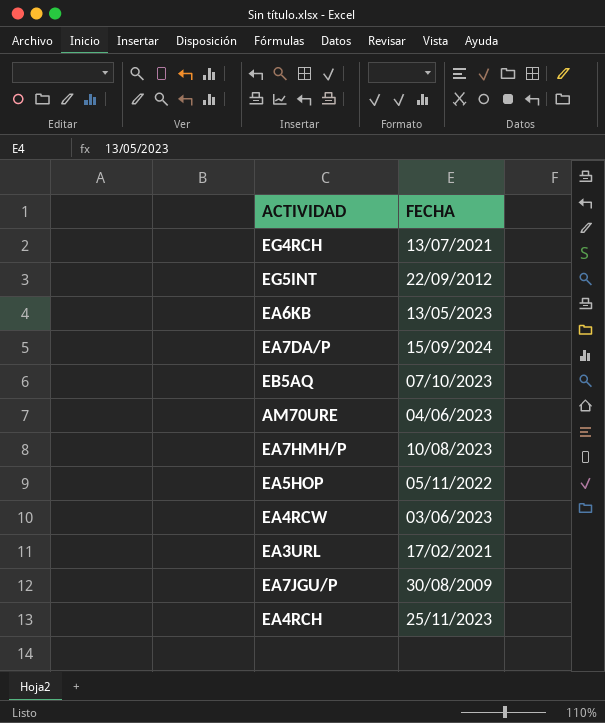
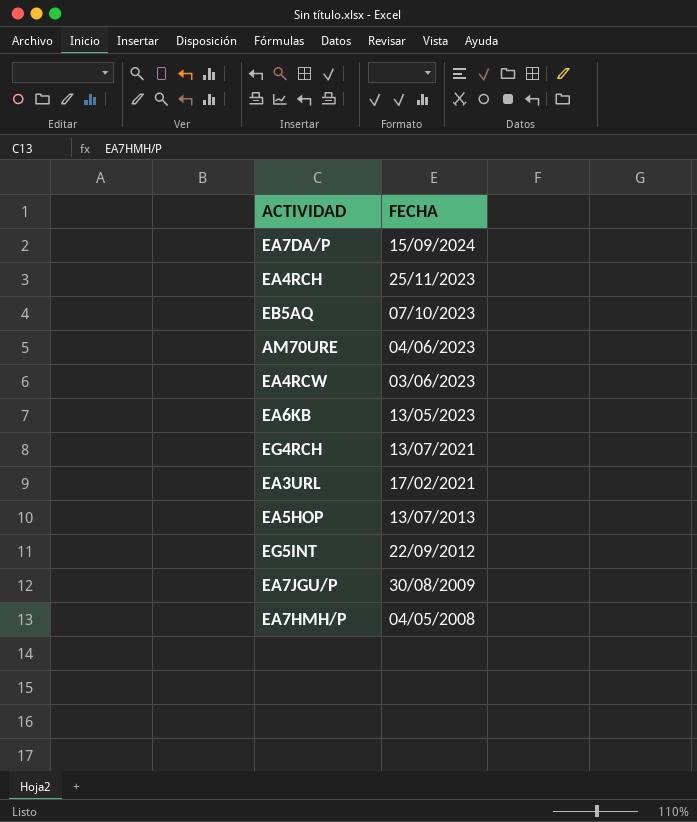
row order: none -> FECHA descending
EA5HOP | FECHA: 05/11/2022 -> 13/07/2013
EA7HMH/P | FECHA: 10/08/2023 -> 04/05/2008

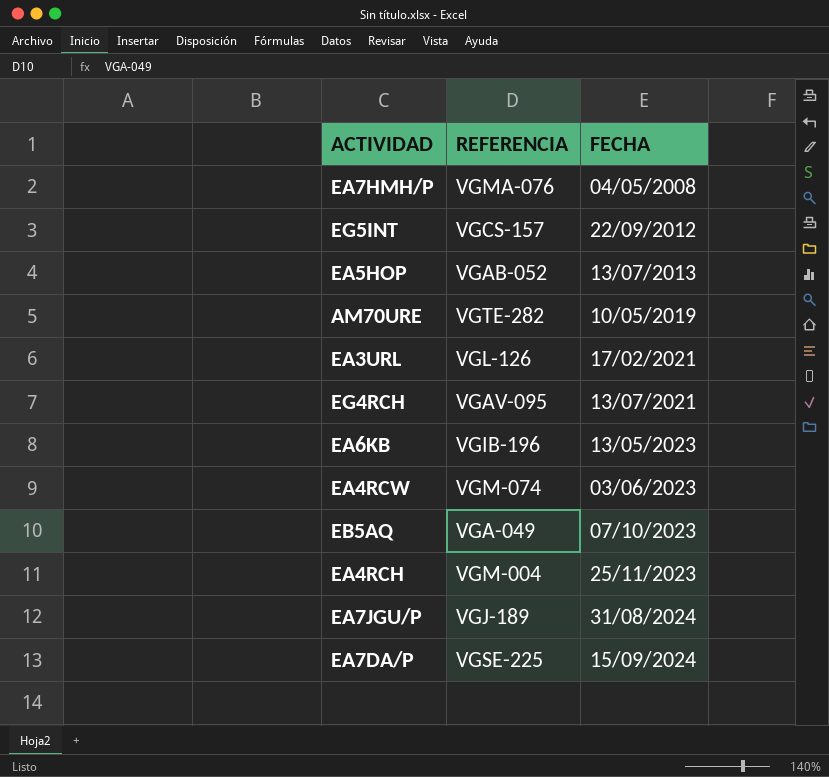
row order: FECHA descending -> FECHA ascending
column REFERENCIA | position: none -> 2
AM70URE | FECHA: 04/06/2023 -> 10/05/2019
EA7JGU/P | FECHA: 30/08/2009 -> 31/08/2024

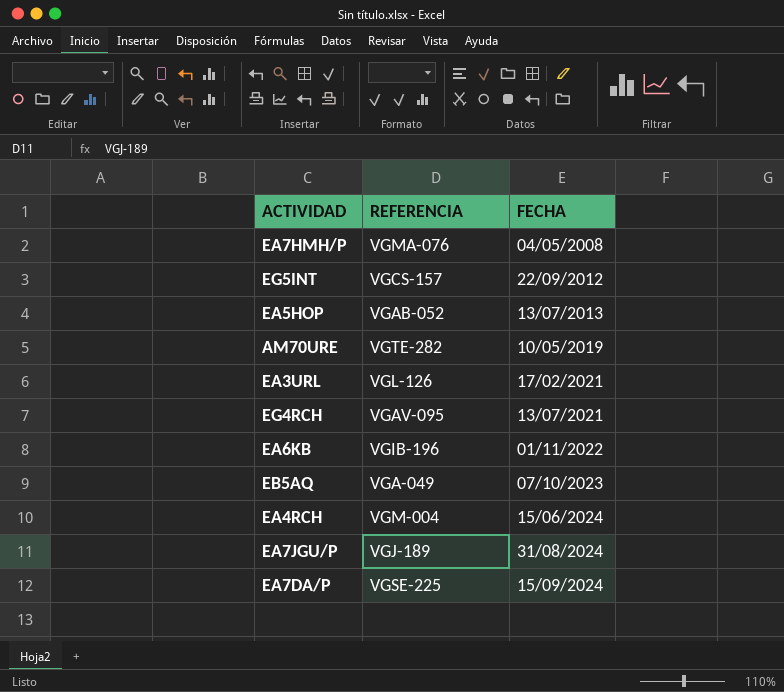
row EA4RCW: VGM-074 | 03/06/2023 -> none
EA6KB | FECHA: 13/05/2023 -> 01/11/2022
EA4RCH | FECHA: 25/11/2023 -> 15/06/2024

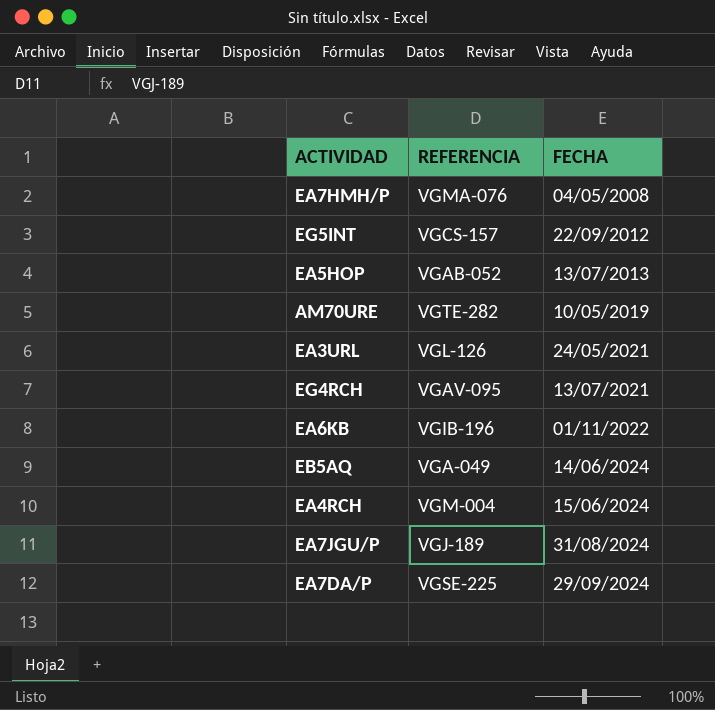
EA3URL | FECHA: 17/02/2021 -> 24/05/2021
EB5AQ | FECHA: 07/10/2023 -> 14/06/2024
EA7DA/P | FECHA: 15/09/2024 -> 29/09/2024

